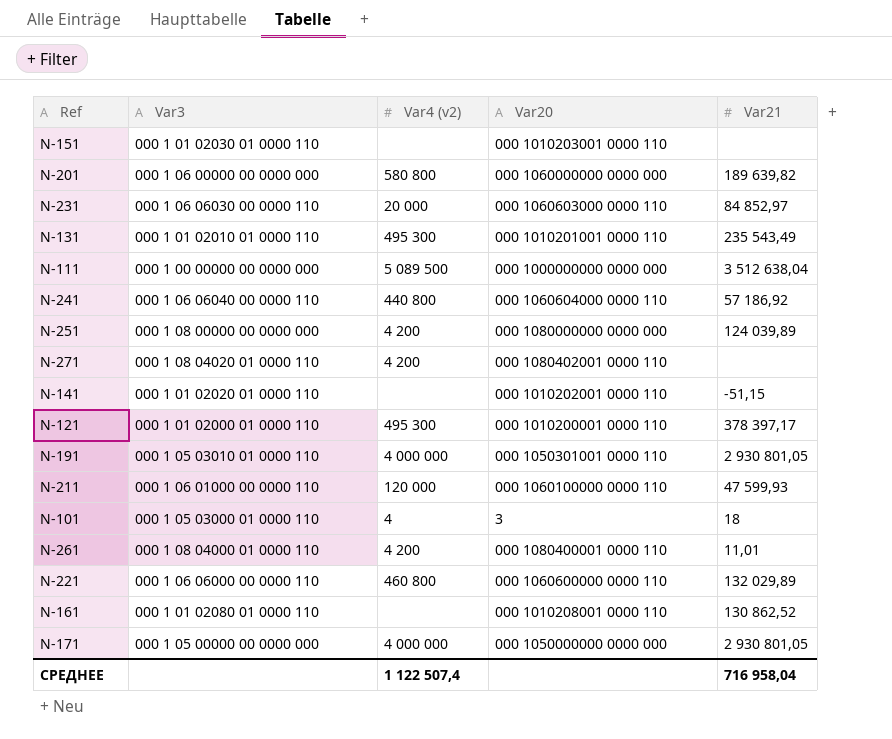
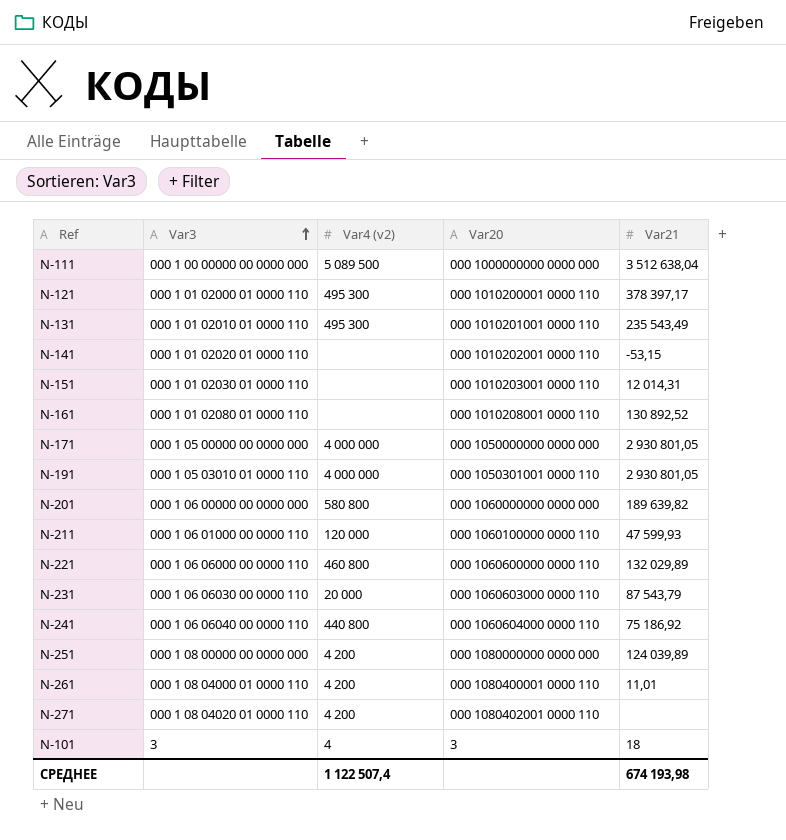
row order: none -> Var3 ascending
N-141 | Var21: -51,15 -> -53,15
N-151 | Var21: none -> 12 014,31
N-161 | Var21: 130 862,52 -> 130 892,52
N-231 | Var21: 84 852,97 -> 87 543,79
N-241 | Var21: 57 186,92 -> 75 186,92
N-101 | Var3: 000 1 05 03000 01 0000 110 -> 3
СРЕДНЕЕ | Var21: 716 958,04 -> 674 193,98

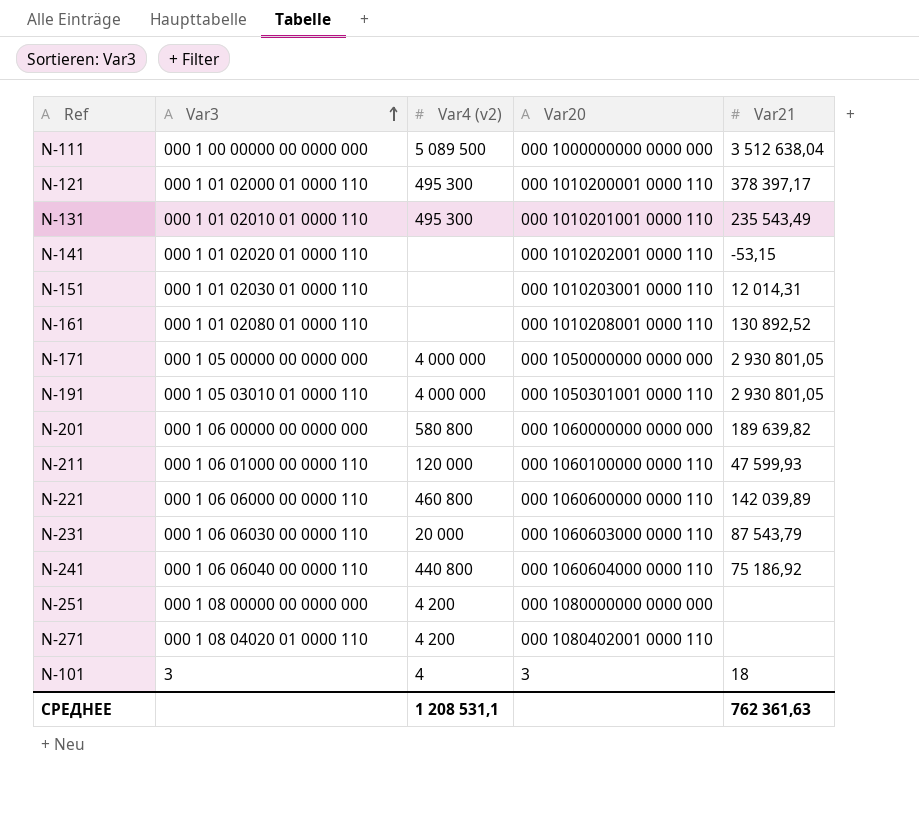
row N-261: 000 1 08 04000 01 0000 110 | 4 200 | 000 1080400001 0000 110 | 11,01 -> none
N-221 | Var21: 132 029,89 -> 142 039,89
N-251 | Var21: 124 039,89 -> none
СРЕДНЕЕ | Var4 (v2): 1 122 507,4 -> 1 208 531,1
СРЕДНЕЕ | Var21: 674 193,98 -> 762 361,63

